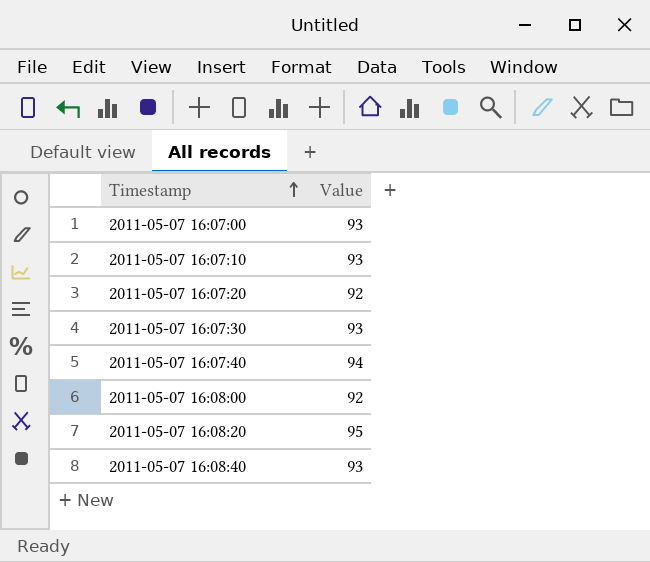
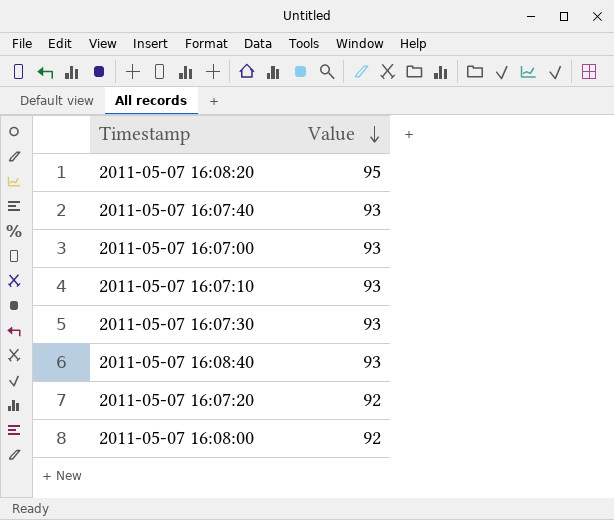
row order: Timestamp ascending -> Value descending
2011-05-07 16:07:40 | Value: 94 -> 93

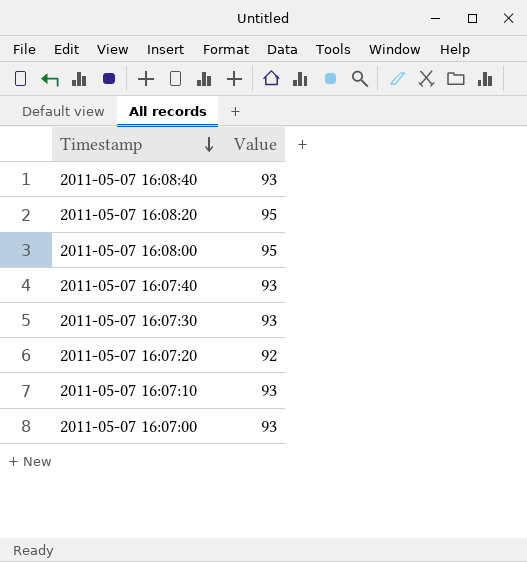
row order: Value descending -> Timestamp descending
2011-05-07 16:08:00 | Value: 92 -> 95

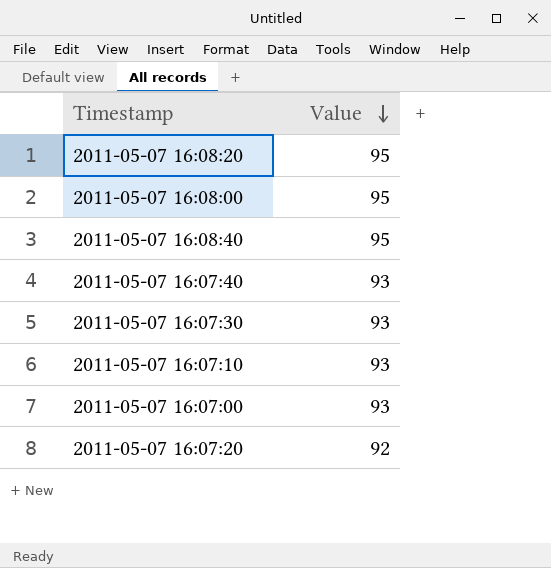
row order: Timestamp descending -> Value descending
2011-05-07 16:08:40 | Value: 93 -> 95

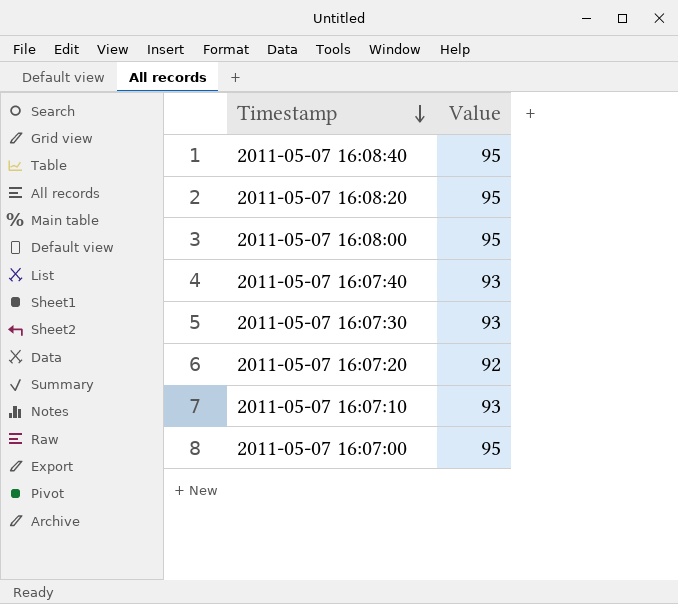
row order: Value descending -> Timestamp descending
2011-05-07 16:07:00 | Value: 93 -> 95

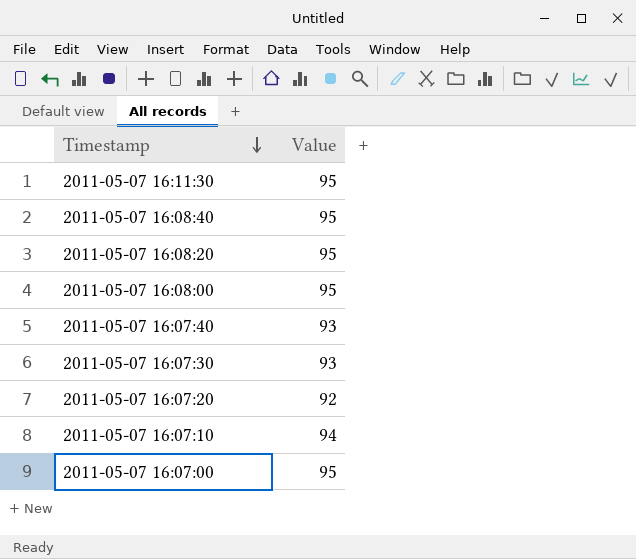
row 2011-05-07 16:11:30: none -> 95
2011-05-07 16:07:10 | Value: 93 -> 94

